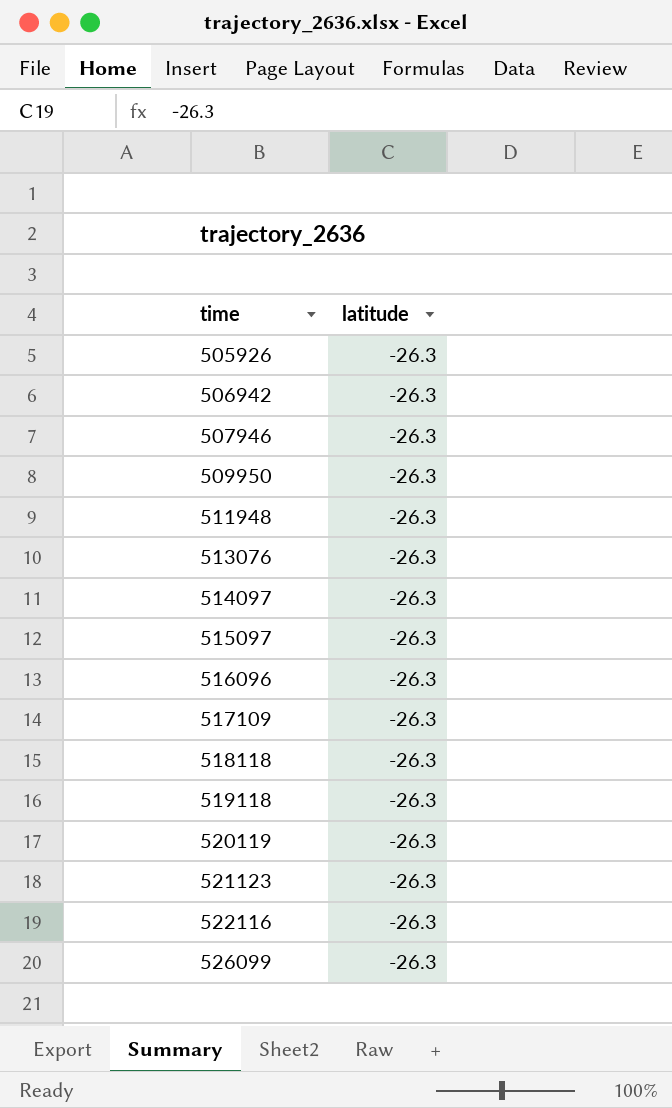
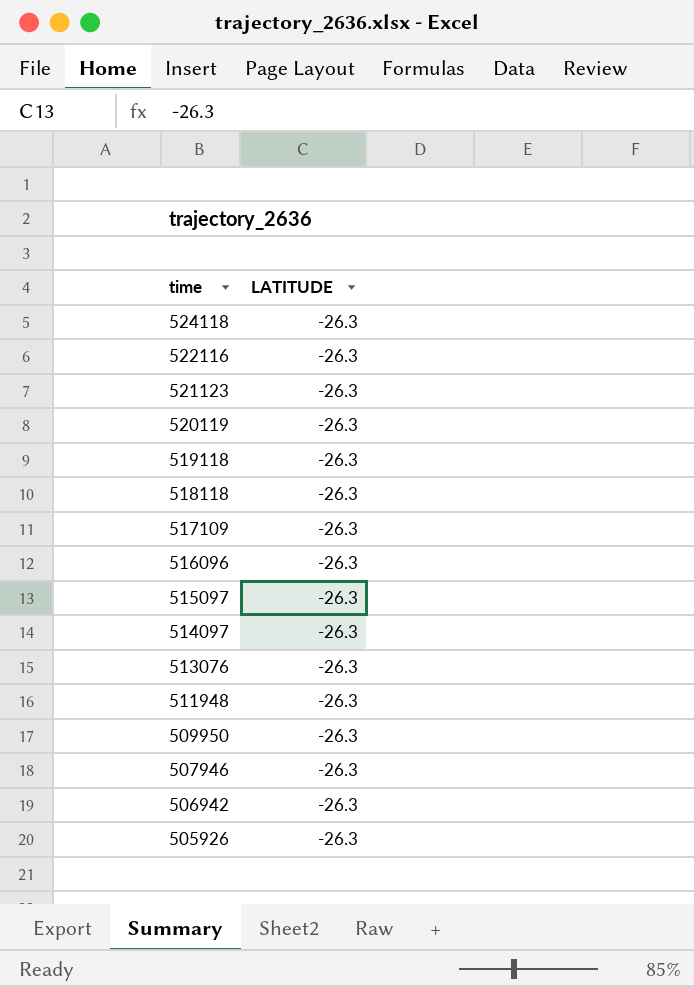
row order: time ascending -> time descending
column name: latitude -> LATITUDE
row 526099: -26.3 -> none
row 524118: none -> -26.3

